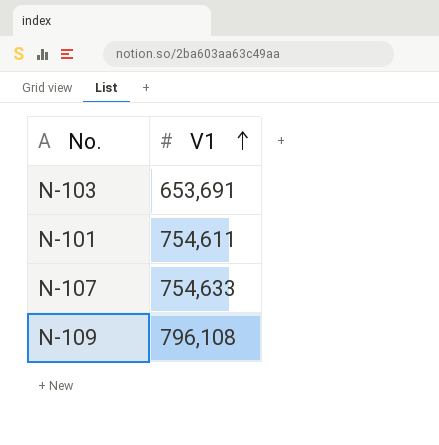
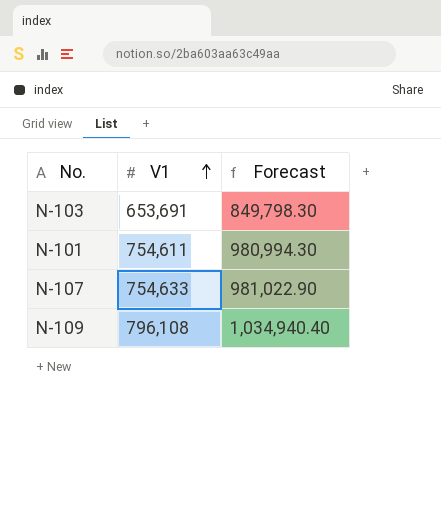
column Forecast | formula: none -> [V1] * 1.3

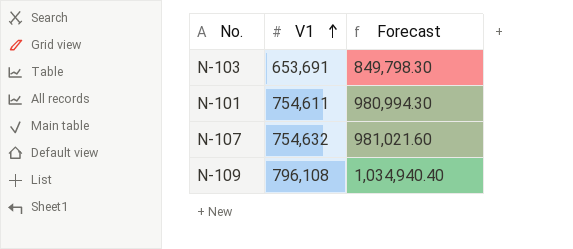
N-107 | V1: 754,633 -> 754,632
N-107 | Forecast: 981,022.90 -> 981,021.60

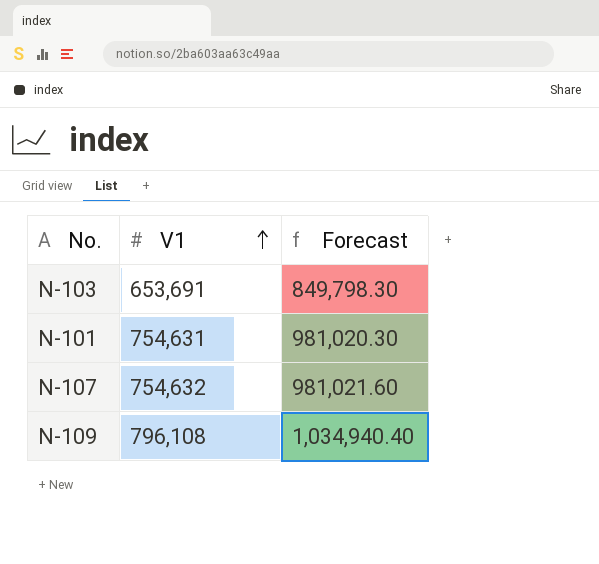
N-101 | V1: 754,611 -> 754,631
N-101 | Forecast: 980,994.30 -> 981,020.30

